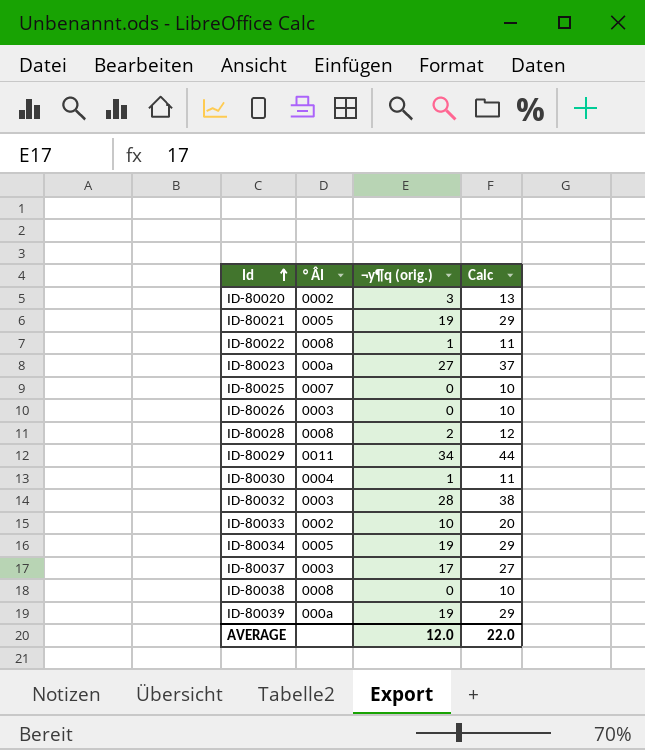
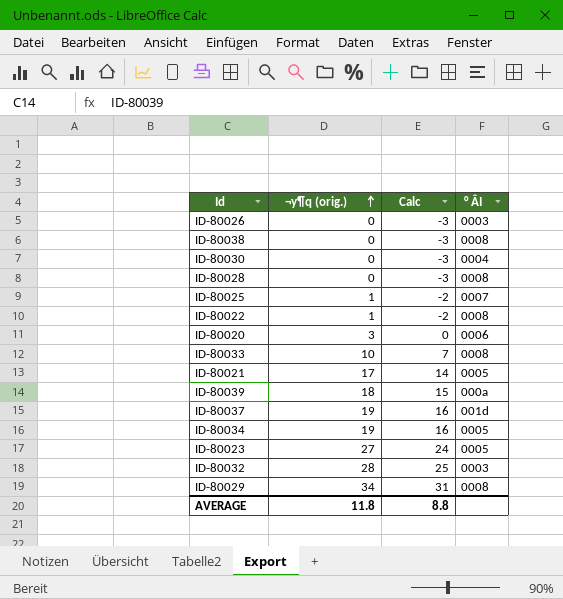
row order: Id ascending -> ¬y¶q (orig.) ascending
column Calc | formula: [¬y¶q (orig.)] + 10 -> [¬y¶q (orig.)] - 3
column ° ÂI | position: 2 -> 4
ID-80030 | ¬y¶q (orig.): 1 -> 0
ID-80028 | ¬y¶q (orig.): 2 -> 0
ID-80025 | ¬y¶q (orig.): 0 -> 1
ID-80020 | ° ÂI: 0002 -> 0006
ID-80033 | ° ÂI: 0002 -> 0008
ID-80021 | ¬y¶q (orig.): 19 -> 17
ID-80039 | ¬y¶q (orig.): 19 -> 18
ID-80037 | ¬y¶q (orig.): 17 -> 19
ID-80037 | ° ÂI: 0003 -> 001d
ID-80023 | ° ÂI: 000a -> 0005
ID-80029 | ° ÂI: 0011 -> 0008
AVERAGE | ¬y¶q (orig.): 12.0 -> 11.8
AVERAGE | Calc: 22.0 -> 8.8

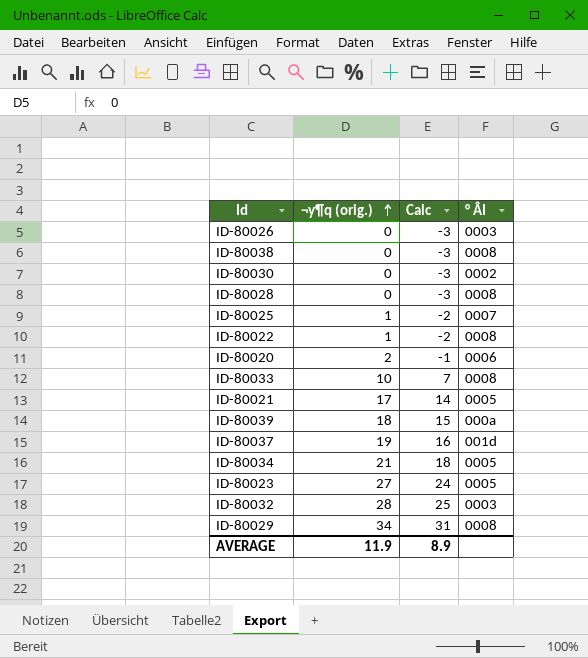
ID-80030 | ° ÂI: 0004 -> 0002
ID-80020 | ¬y¶q (orig.): 3 -> 2
ID-80020 | Calc: 0 -> -1
ID-80034 | ¬y¶q (orig.): 19 -> 21
ID-80034 | Calc: 16 -> 18
AVERAGE | ¬y¶q (orig.): 11.8 -> 11.9
AVERAGE | Calc: 8.8 -> 8.9

